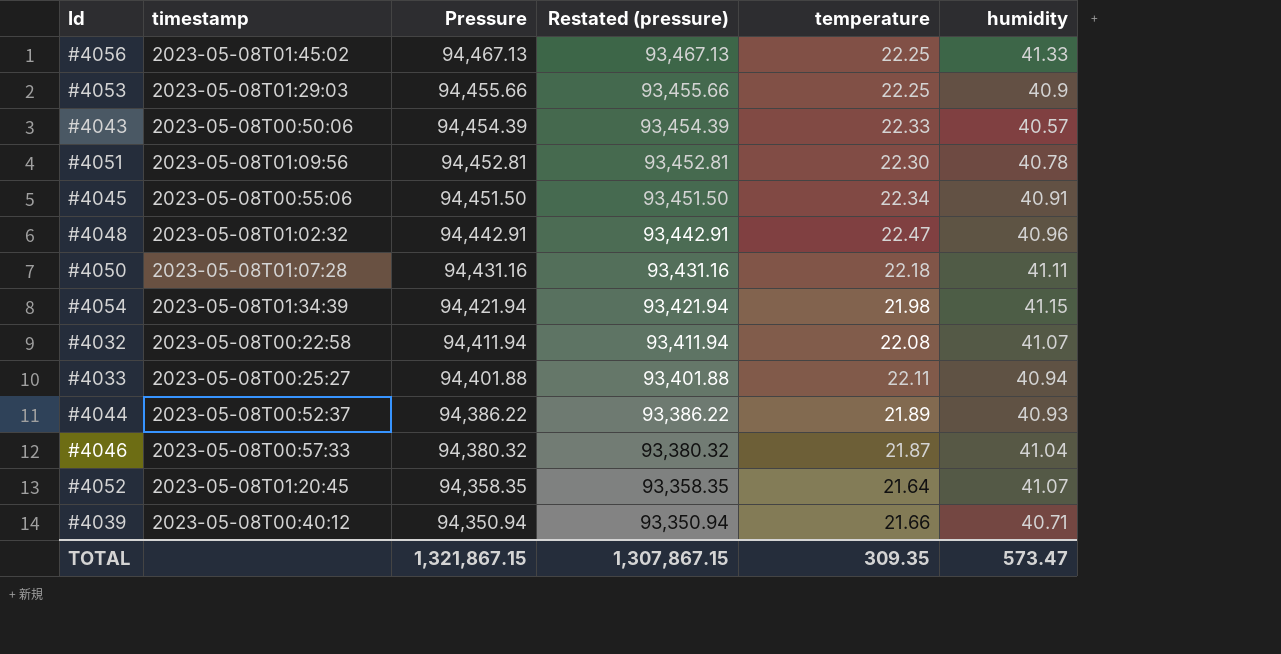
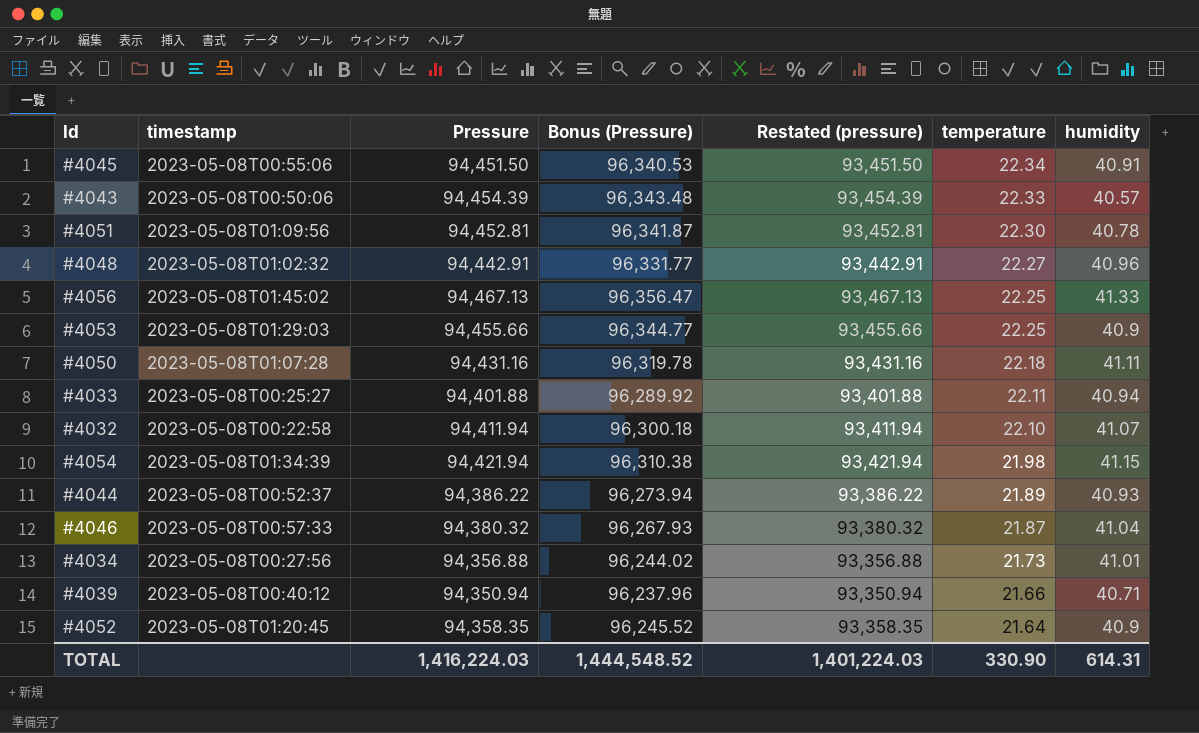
row order: Pressure descending -> temperature descending
column Bonus (Pressure) | formula: none -> [Pressure] * 1.02
#4048 | temperature: 22.47 -> 22.27
#4032 | temperature: 22.08 -> 22.10
row #4034: none -> 2023-05-08T00:27:56 | 94,356.88 | 96,244.02 | 93,356.88 | 21.73 | 41.01
#4052 | humidity: 41.07 -> 40.9
TOTAL | Pressure: 1,321,867.15 -> 1,416,224.03
TOTAL | Restated (pressure): 1,307,867.15 -> 1,401,224.03
TOTAL | temperature: 309.35 -> 330.90
TOTAL | humidity: 573.47 -> 614.31

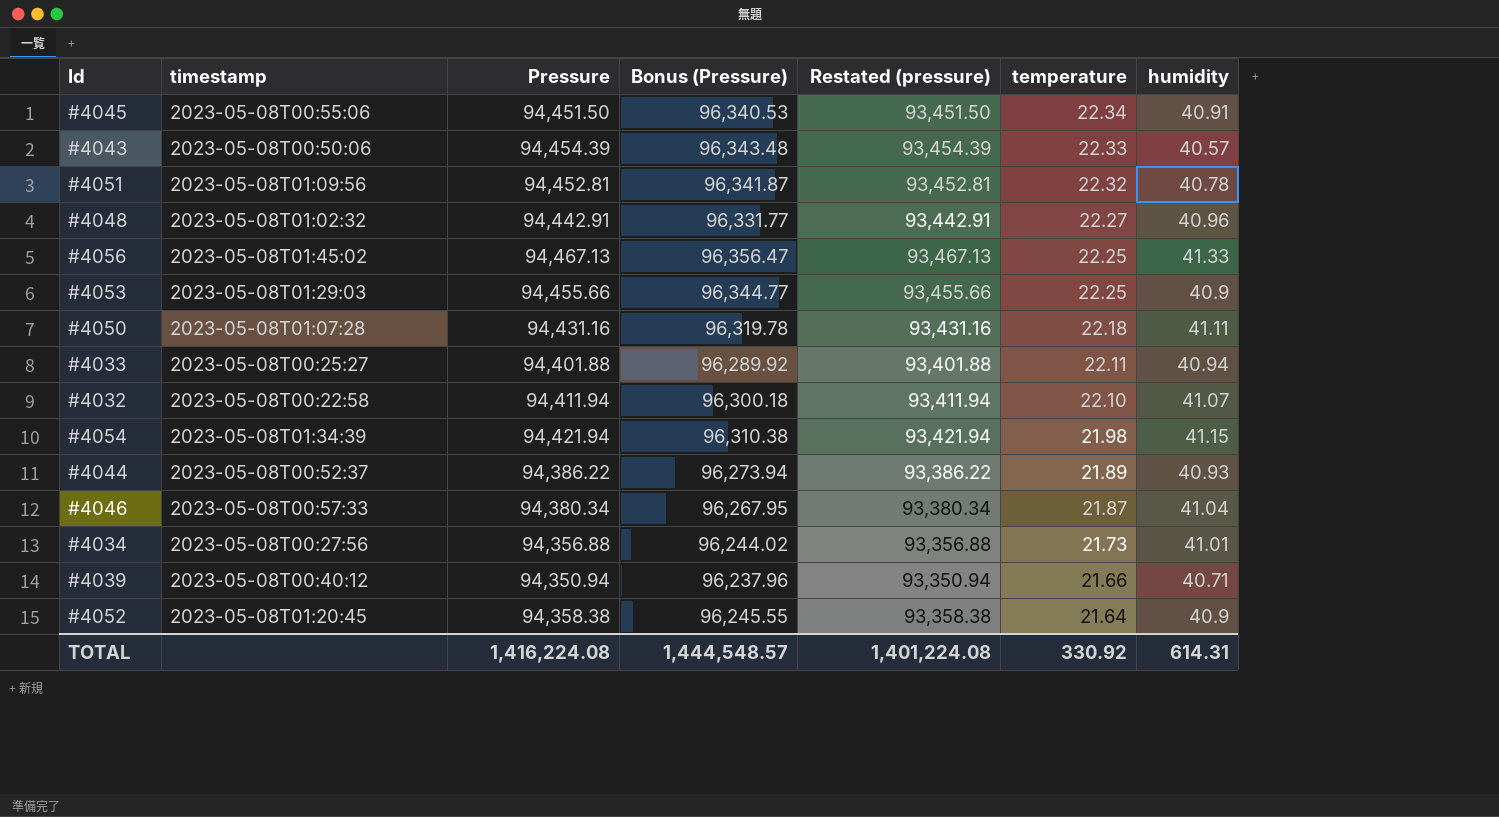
#4051 | temperature: 22.30 -> 22.32
#4046 | Pressure: 94,380.32 -> 94,380.34
#4046 | Bonus (Pressure): 96,267.93 -> 96,267.95
#4046 | Restated (pressure): 93,380.32 -> 93,380.34
#4052 | Pressure: 94,358.35 -> 94,358.38
#4052 | Bonus (Pressure): 96,245.52 -> 96,245.55
#4052 | Restated (pressure): 93,358.35 -> 93,358.38
TOTAL | Pressure: 1,416,224.03 -> 1,416,224.08
TOTAL | Bonus (Pressure): 1,444,548.52 -> 1,444,548.57
TOTAL | Restated (pressure): 1,401,224.03 -> 1,401,224.08
TOTAL | temperature: 330.90 -> 330.92

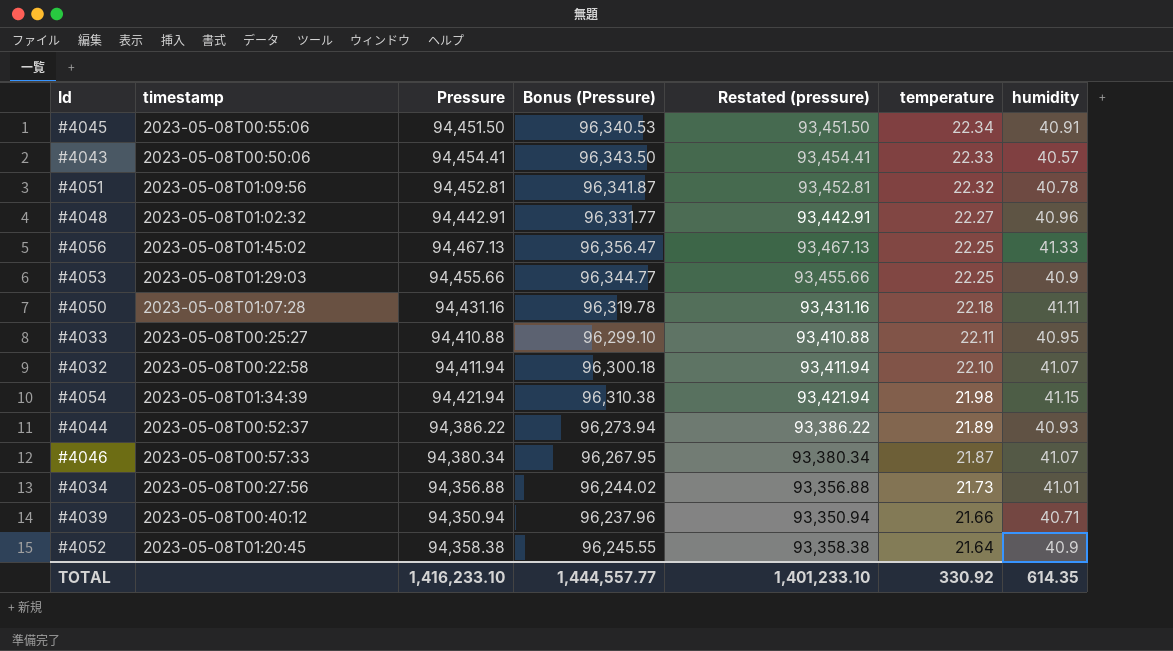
#4043 | Pressure: 94,454.39 -> 94,454.41
#4043 | Bonus (Pressure): 96,343.48 -> 96,343.50
#4043 | Restated (pressure): 93,454.39 -> 93,454.41
#4033 | Pressure: 94,401.88 -> 94,410.88
#4033 | Bonus (Pressure): 96,289.92 -> 96,299.10
#4033 | Restated (pressure): 93,401.88 -> 93,410.88
#4033 | humidity: 40.94 -> 40.95
#4046 | humidity: 41.04 -> 41.07
TOTAL | Pressure: 1,416,224.08 -> 1,416,233.10
TOTAL | Bonus (Pressure): 1,444,548.57 -> 1,444,557.77
TOTAL | Restated (pressure): 1,401,224.08 -> 1,401,233.10
TOTAL | humidity: 614.31 -> 614.35

